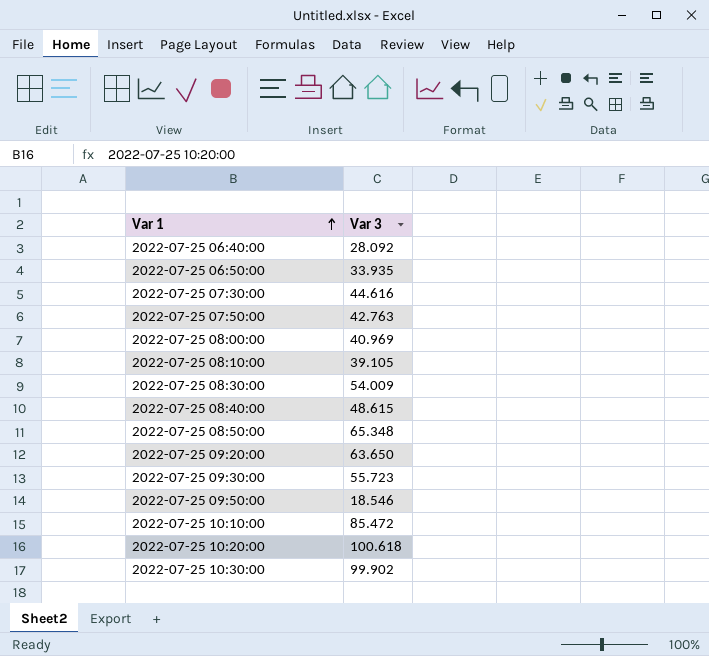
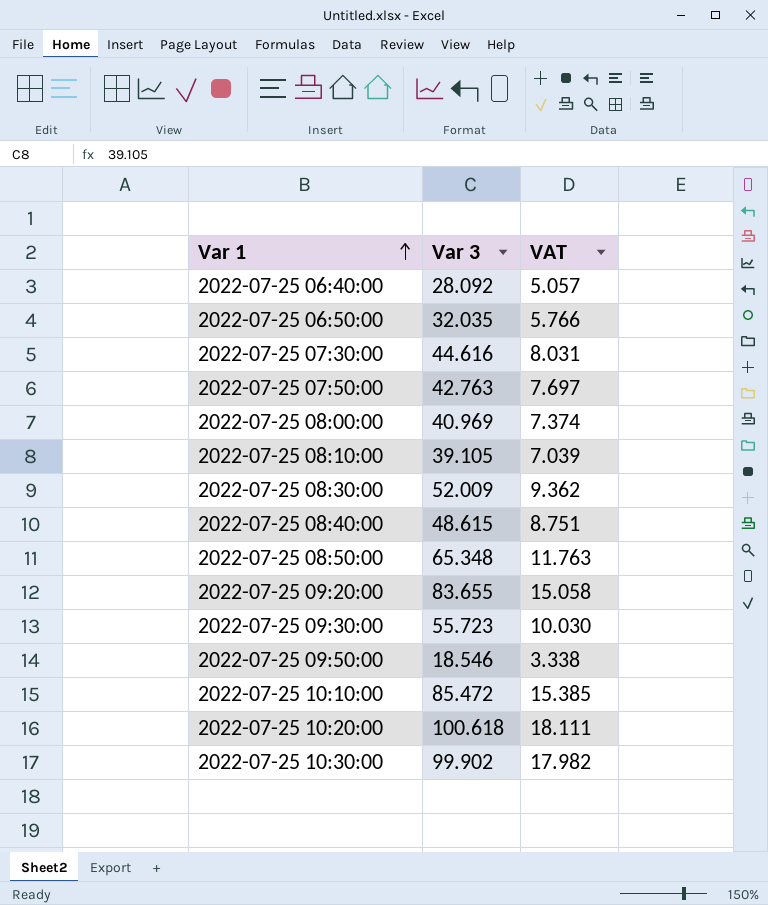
column VAT | formula: none -> [Var 3] * 0.18
2022-07-25 06:50:00 | Var 3: 33.935 -> 32.035
2022-07-25 08:30:00 | Var 3: 54.009 -> 52.009
2022-07-25 09:20:00 | Var 3: 63.650 -> 83.655

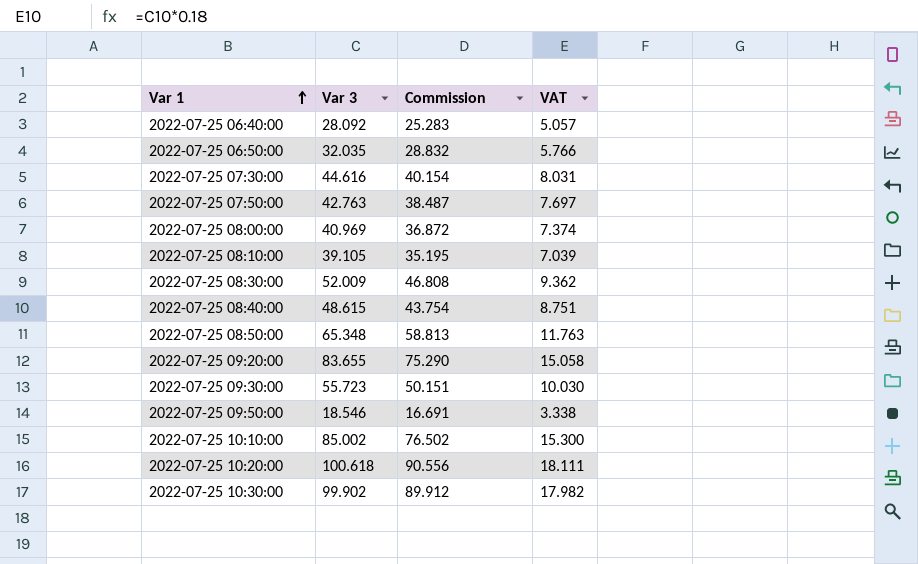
column Commission | formula: none -> [Var 3] * 0.9
2022-07-25 10:10:00 | Var 3: 85.472 -> 85.002
2022-07-25 10:10:00 | VAT: 15.385 -> 15.300

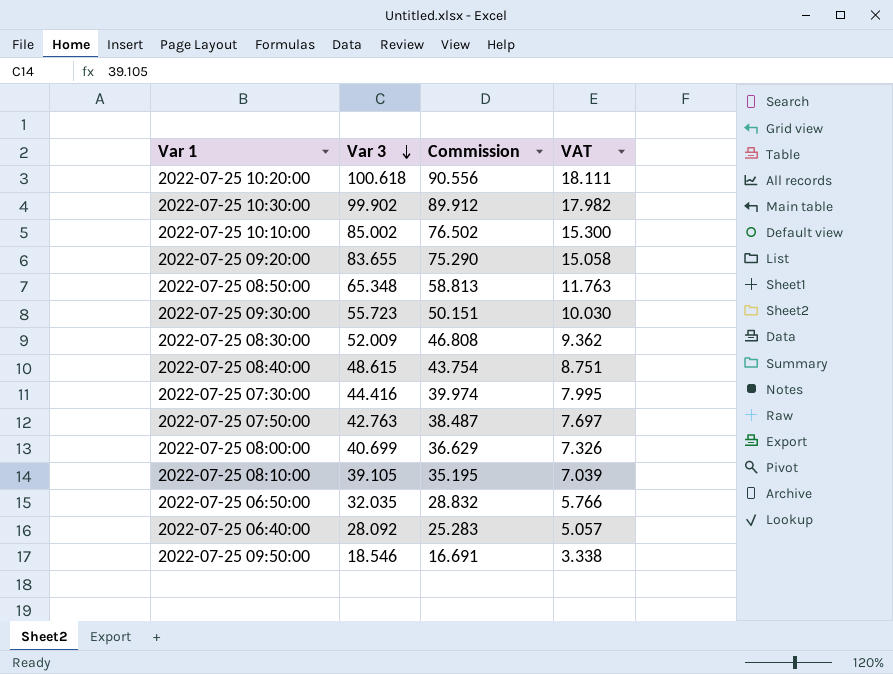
row order: Var 1 ascending -> Var 3 descending
2022-07-25 07:30:00 | Var 3: 44.616 -> 44.416
2022-07-25 07:30:00 | Commission: 40.154 -> 39.974
2022-07-25 07:30:00 | VAT: 8.031 -> 7.995
2022-07-25 08:00:00 | Var 3: 40.969 -> 40.699
2022-07-25 08:00:00 | Commission: 36.872 -> 36.629
2022-07-25 08:00:00 | VAT: 7.374 -> 7.326

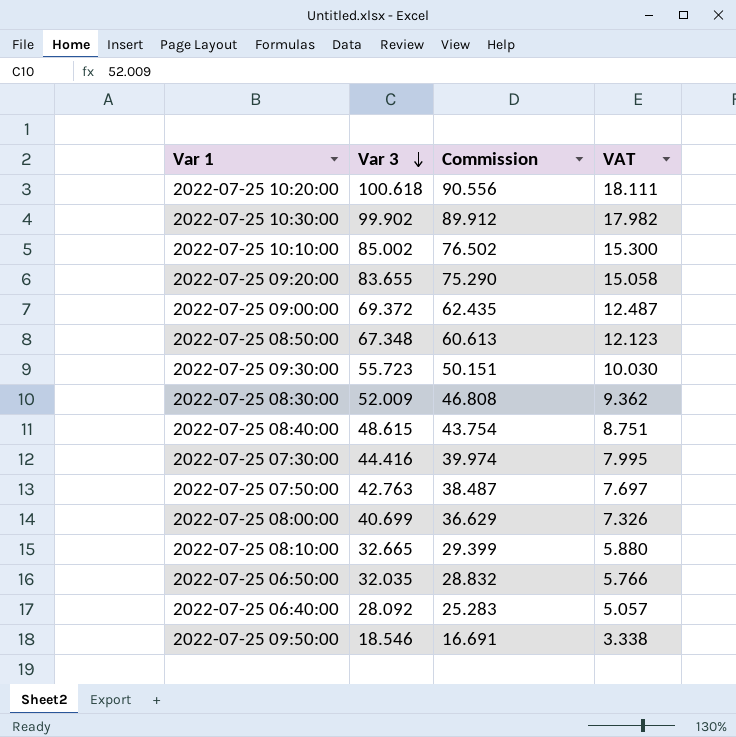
row 2022-07-25 09:00:00: none -> 69.372 | 62.435 | 12.487
2022-07-25 08:50:00 | Var 3: 65.348 -> 67.348
2022-07-25 08:50:00 | Commission: 58.813 -> 60.613
2022-07-25 08:50:00 | VAT: 11.763 -> 12.123
2022-07-25 08:10:00 | Var 3: 39.105 -> 32.665
2022-07-25 08:10:00 | Commission: 35.195 -> 29.399
2022-07-25 08:10:00 | VAT: 7.039 -> 5.880

